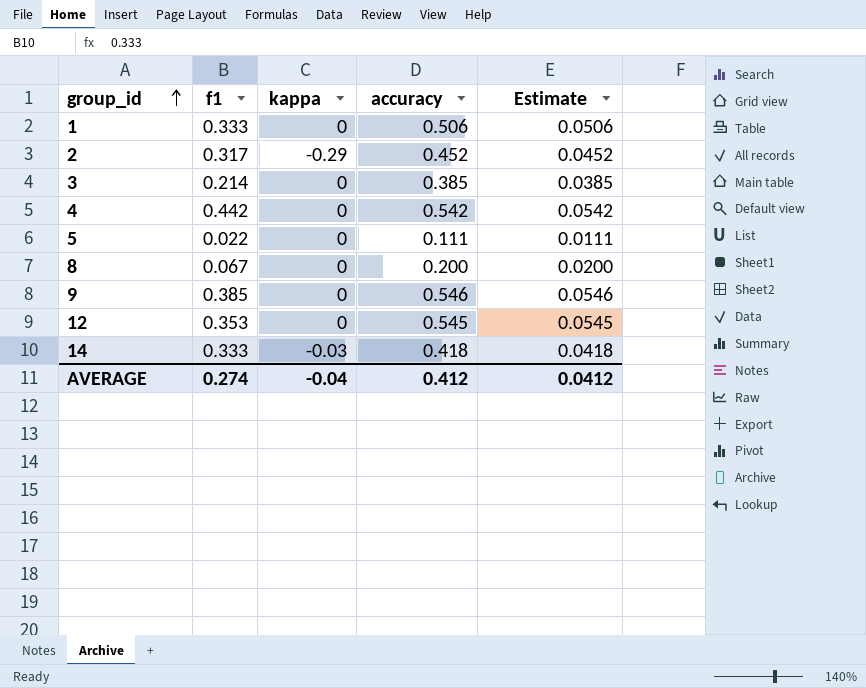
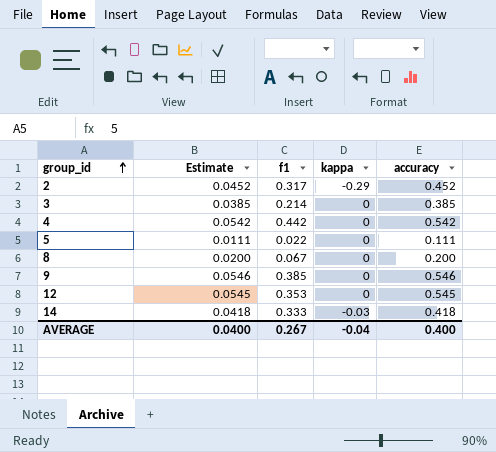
column Estimate | position: 5 -> 2
row 1: 0.333 | 0 | 0.506 | 0.0506 -> none
AVERAGE | Estimate: 0.0412 -> 0.0400
AVERAGE | f1: 0.274 -> 0.267
AVERAGE | accuracy: 0.412 -> 0.400

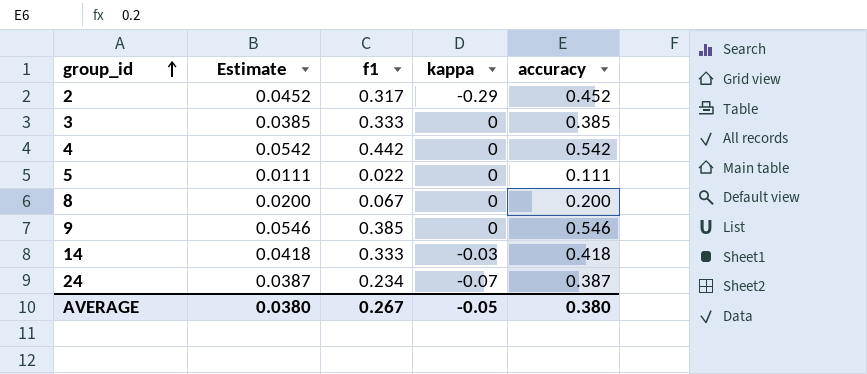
row 12: 0.0545 | 0.353 | 0 | 0.545 -> none
3 | f1: 0.214 -> 0.333
row 24: none -> 0.0387 | 0.234 | -0.07 | 0.387
AVERAGE | Estimate: 0.0400 -> 0.0380
AVERAGE | kappa: -0.04 -> -0.05
AVERAGE | accuracy: 0.400 -> 0.380

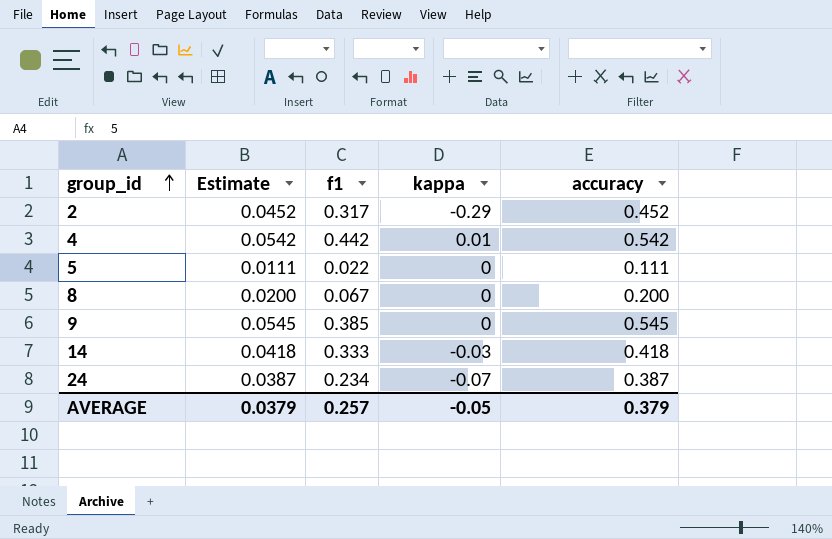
row 3: 0.0385 | 0.333 | 0 | 0.385 -> none
4 | kappa: 0 -> 0.01
9 | Estimate: 0.0546 -> 0.0545
9 | accuracy: 0.546 -> 0.545
AVERAGE | Estimate: 0.0380 -> 0.0379
AVERAGE | f1: 0.267 -> 0.257
AVERAGE | accuracy: 0.380 -> 0.379

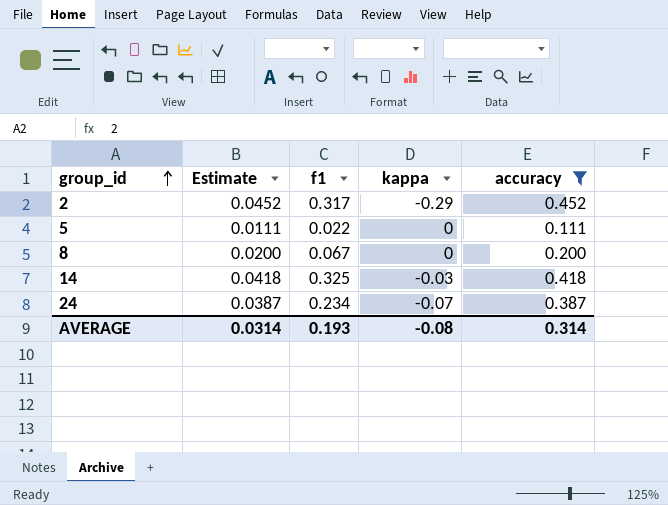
filter: none -> accuracy <= 0.452
14 | f1: 0.333 -> 0.325
AVERAGE | Estimate: 0.0379 -> 0.0314
AVERAGE | f1: 0.257 -> 0.193
AVERAGE | kappa: -0.05 -> -0.08
AVERAGE | accuracy: 0.379 -> 0.314

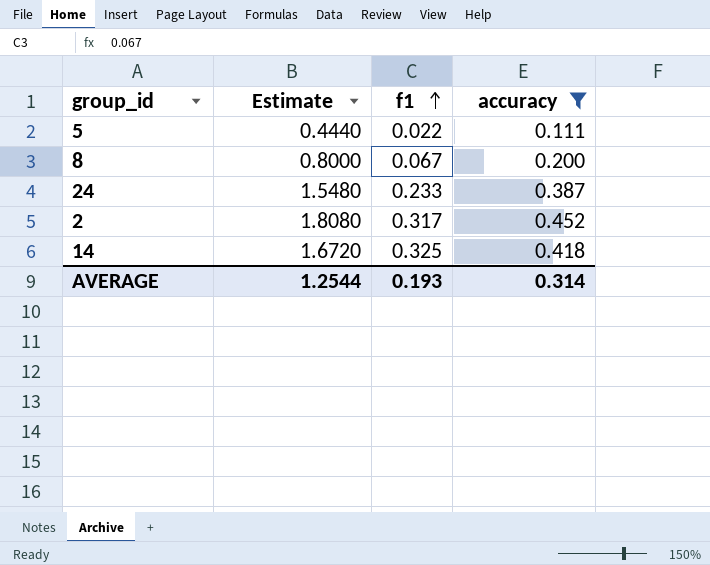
row order: group_id ascending -> f1 ascending
column kappa | position: 4 -> none
column Estimate | formula: [accuracy] * 0.1 -> [accuracy] * 4
24 | f1: 0.234 -> 0.233
AVERAGE | Estimate: 0.0314 -> 1.2544

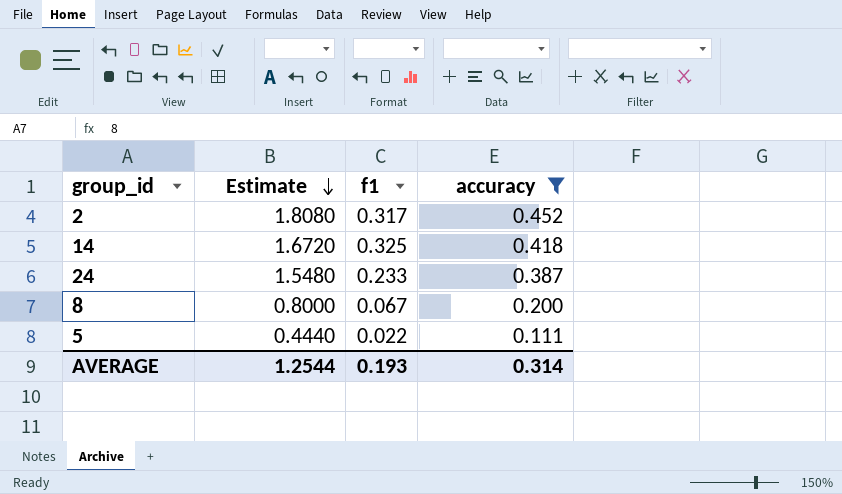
row order: f1 ascending -> Estimate descending

